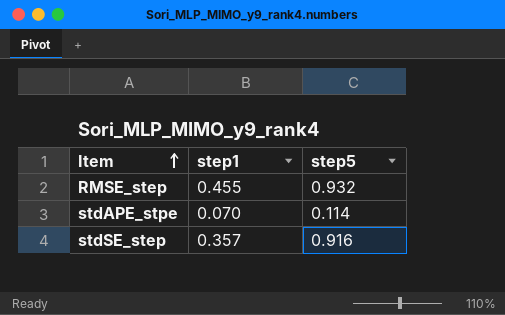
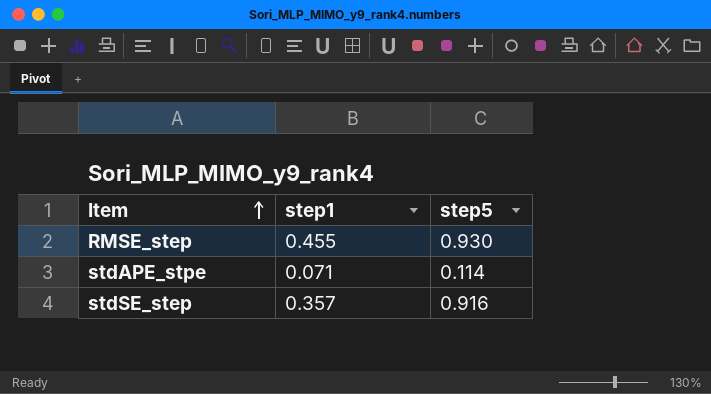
RMSE_step | step5: 0.932 -> 0.930
stdAPE_stpe | step1: 0.070 -> 0.071

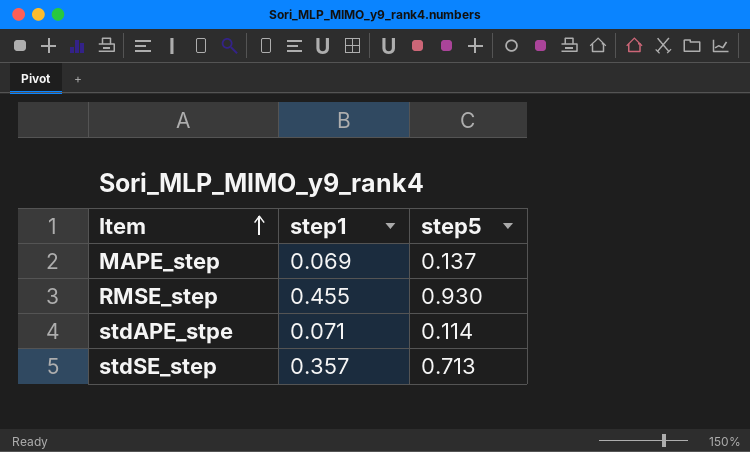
row MAPE_step: none -> 0.069 | 0.137
stdSE_step | step5: 0.916 -> 0.713

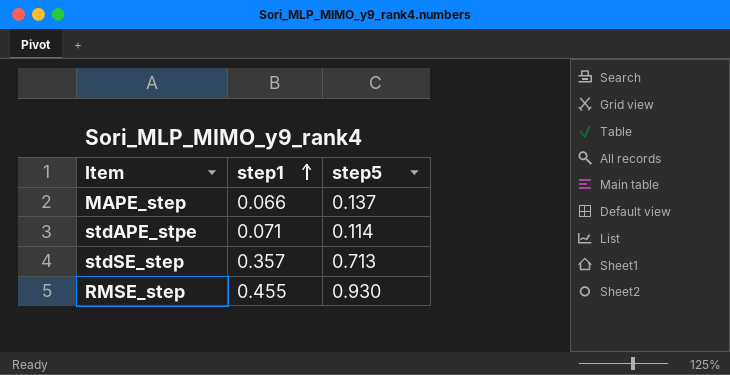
row order: Item ascending -> step1 ascending
MAPE_step | step1: 0.069 -> 0.066

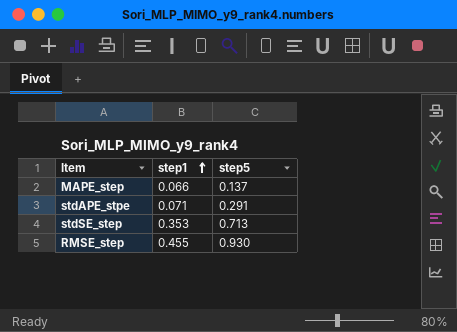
stdAPE_stpe | step5: 0.114 -> 0.291
stdSE_step | step1: 0.357 -> 0.353

